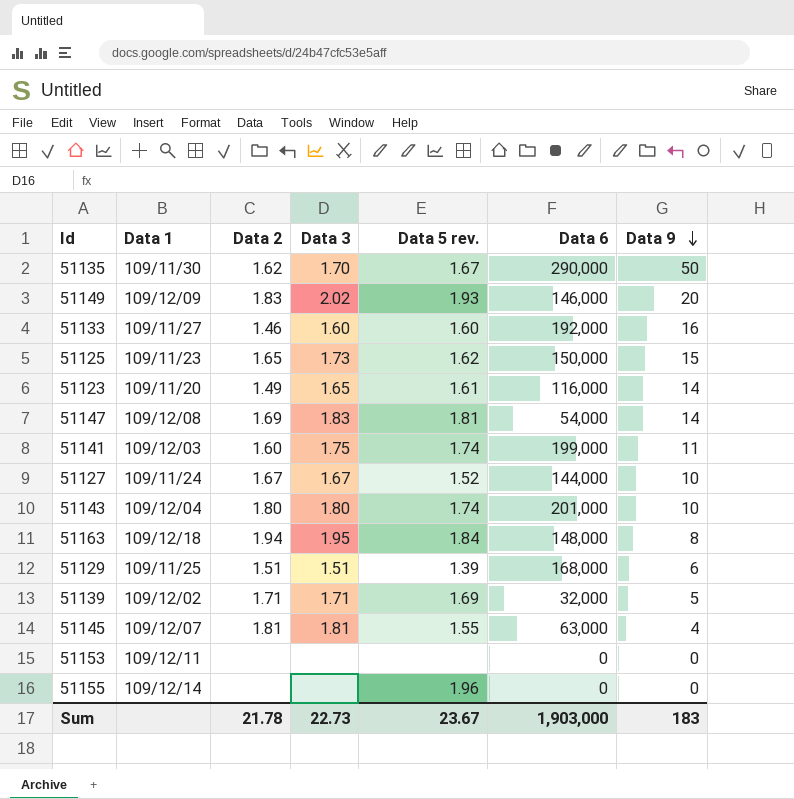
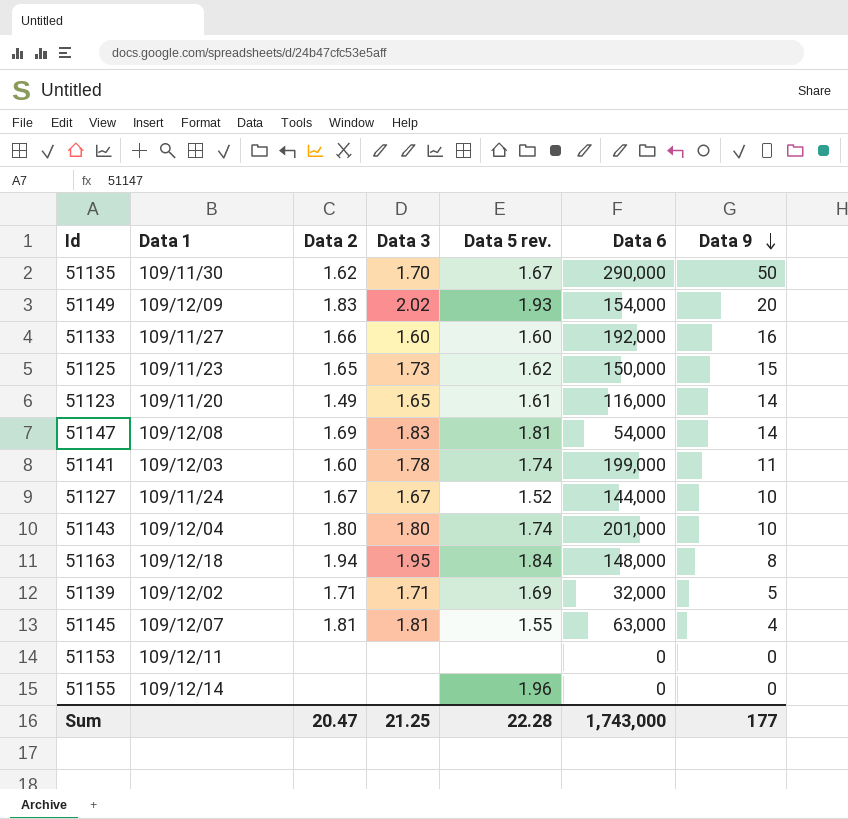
row 51129: 109/11/25 | 1.51 | 1.51 | 1.39 | 168,000 | 6 -> none
51149 | Data 6: 146,000 -> 154,000
51133 | Data 2: 1.46 -> 1.66
51141 | Data 3: 1.75 -> 1.78
Sum | Data 2: 21.78 -> 20.47
Sum | Data 3: 22.73 -> 21.25
Sum | Data 5 rev.: 23.67 -> 22.28
Sum | Data 6: 1,903,000 -> 1,743,000
Sum | Data 9: 183 -> 177

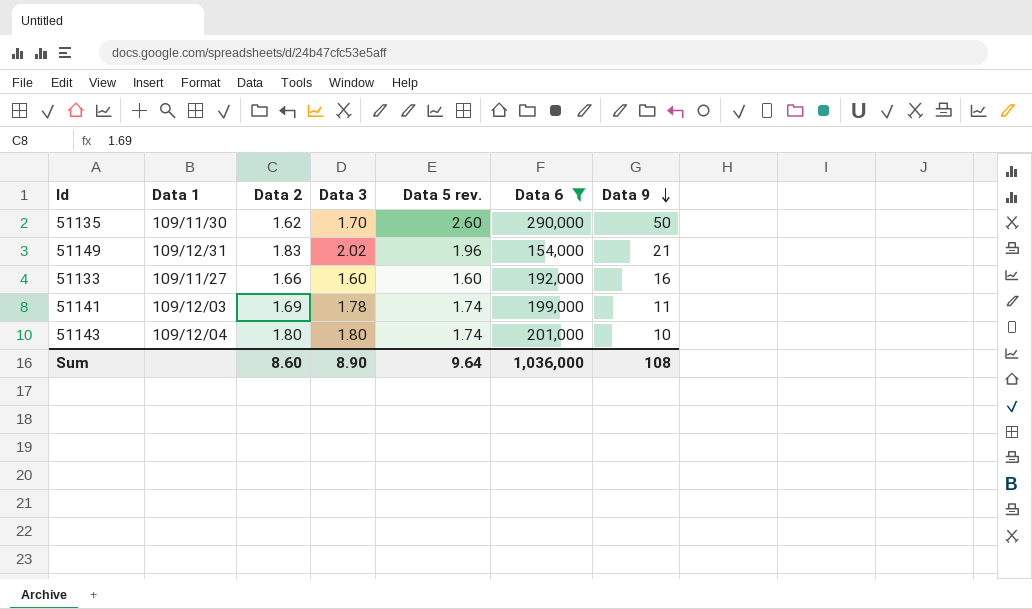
filter: none -> Data 6 >= 154,000
51135 | Data 5 rev.: 1.67 -> 2.60
51149 | Data 1: 109/12/09 -> 109/12/31
51149 | Data 5 rev.: 1.93 -> 1.96
51149 | Data 9: 20 -> 21
51141 | Data 2: 1.60 -> 1.69
Sum | Data 2: 20.47 -> 8.60
Sum | Data 3: 21.25 -> 8.90
Sum | Data 5 rev.: 22.28 -> 9.64
Sum | Data 6: 1,743,000 -> 1,036,000
Sum | Data 9: 177 -> 108

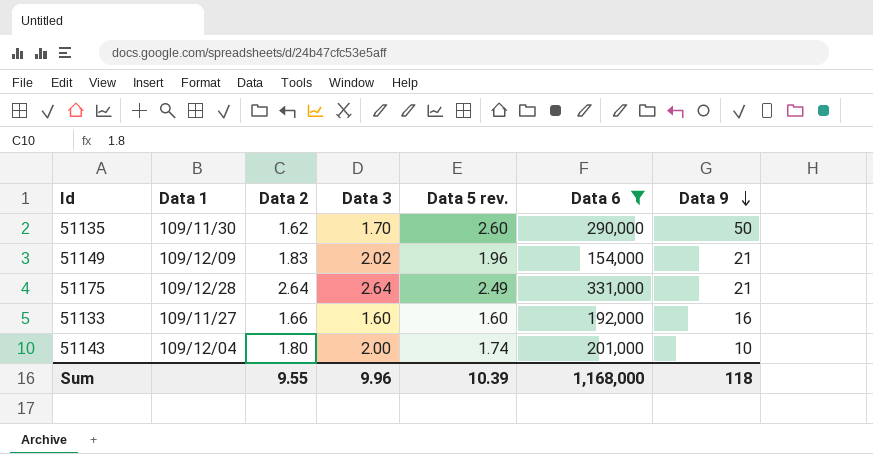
row 51141: 109/12/03 | 1.69 | 1.78 | 1.74 | 199,000 | 11 -> none
51149 | Data 1: 109/12/31 -> 109/12/09
row 51175: none -> 109/12/28 | 2.64 | 2.64 | 2.49 | 331,000 | 21
51143 | Data 3: 1.80 -> 2.00
Sum | Data 2: 8.60 -> 9.55
Sum | Data 3: 8.90 -> 9.96
Sum | Data 5 rev.: 9.64 -> 10.39
Sum | Data 6: 1,036,000 -> 1,168,000
Sum | Data 9: 108 -> 118

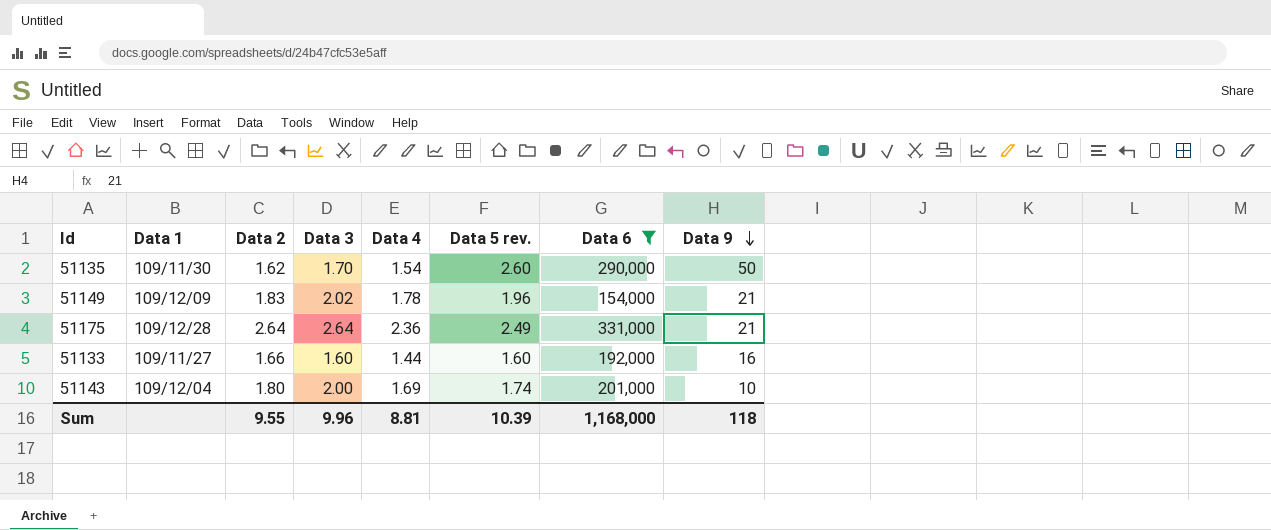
column Data 4 | position: none -> 5

